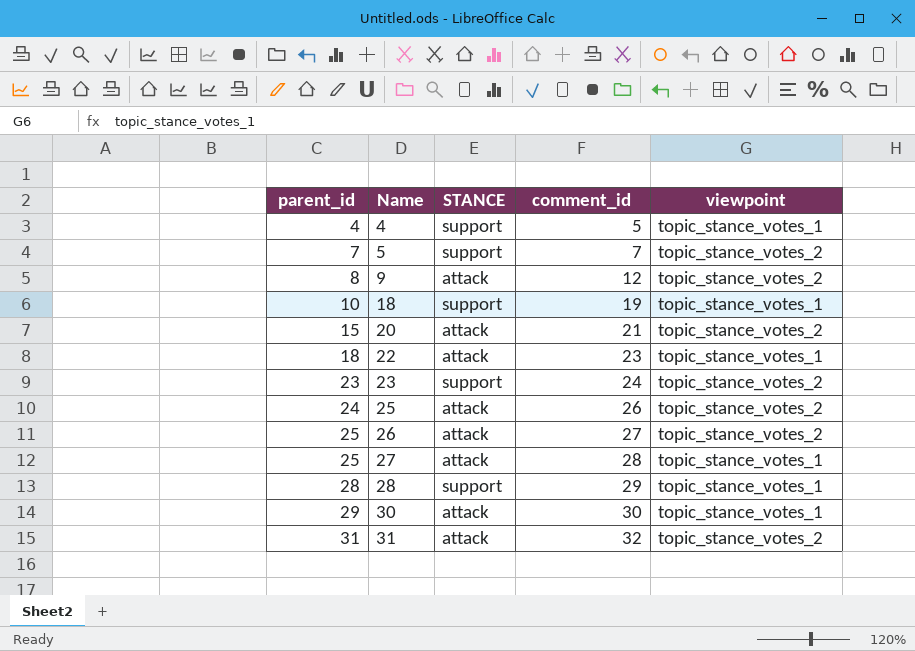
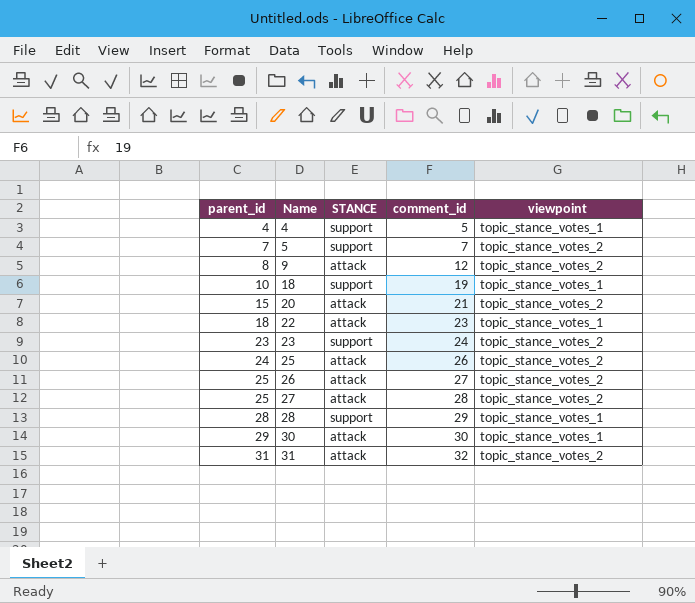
27 | viewpoint: topic_stance_votes_1 -> topic_stance_votes_2

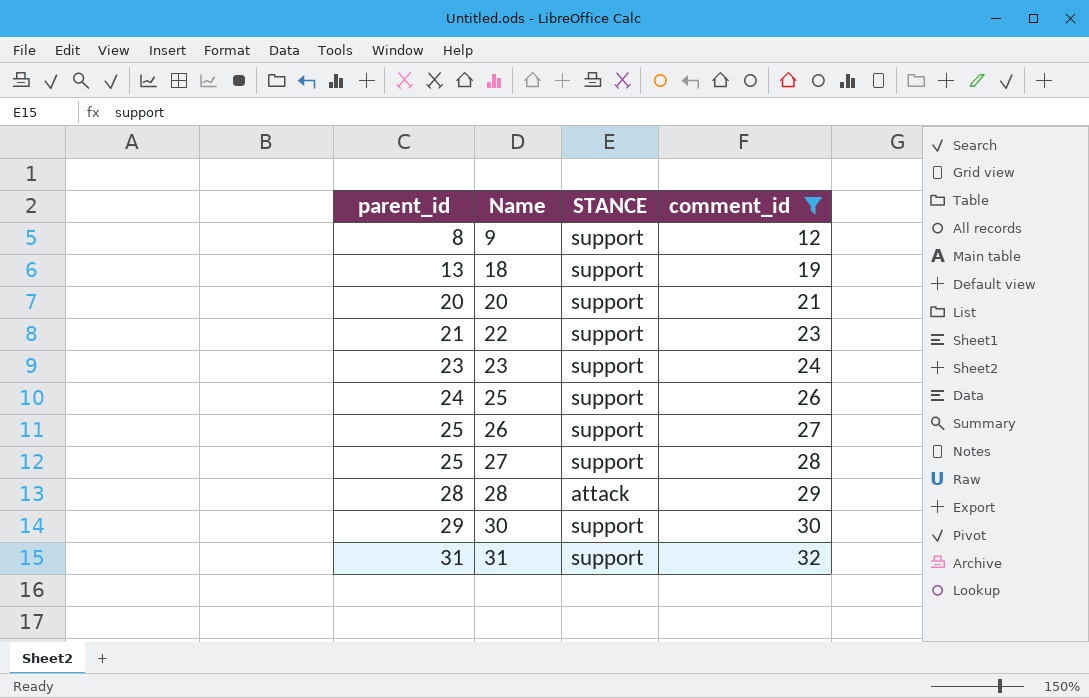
filter: none -> comment_id >= 12
column viewpoint | position: 5 -> none
9 | STANCE: attack -> support
18 | parent_id: 10 -> 13
20 | parent_id: 15 -> 20
20 | STANCE: attack -> support
22 | parent_id: 18 -> 21
22 | STANCE: attack -> support
25 | STANCE: attack -> support
26 | STANCE: attack -> support
27 | STANCE: attack -> support
28 | STANCE: support -> attack
30 | STANCE: attack -> support
31 | STANCE: attack -> support

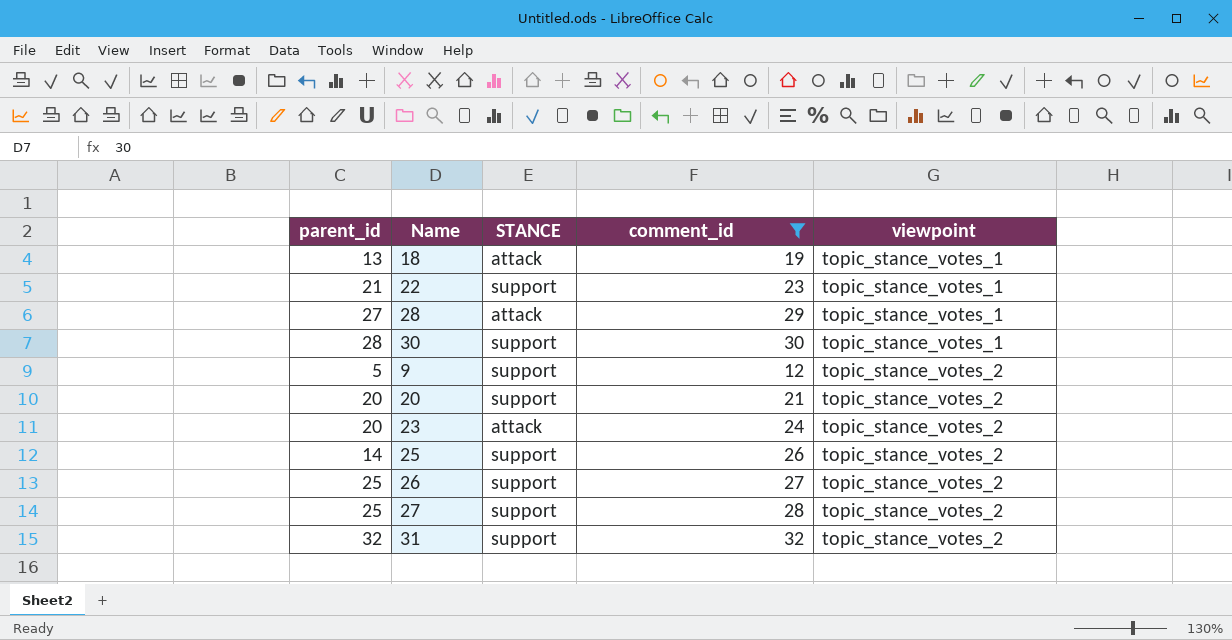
row order: parent_id ascending -> viewpoint ascending
column viewpoint | position: none -> 5
18 | STANCE: support -> attack
28 | parent_id: 28 -> 27
30 | parent_id: 29 -> 28
9 | parent_id: 8 -> 5
23 | parent_id: 23 -> 20
23 | STANCE: support -> attack
25 | parent_id: 24 -> 14
31 | parent_id: 31 -> 32

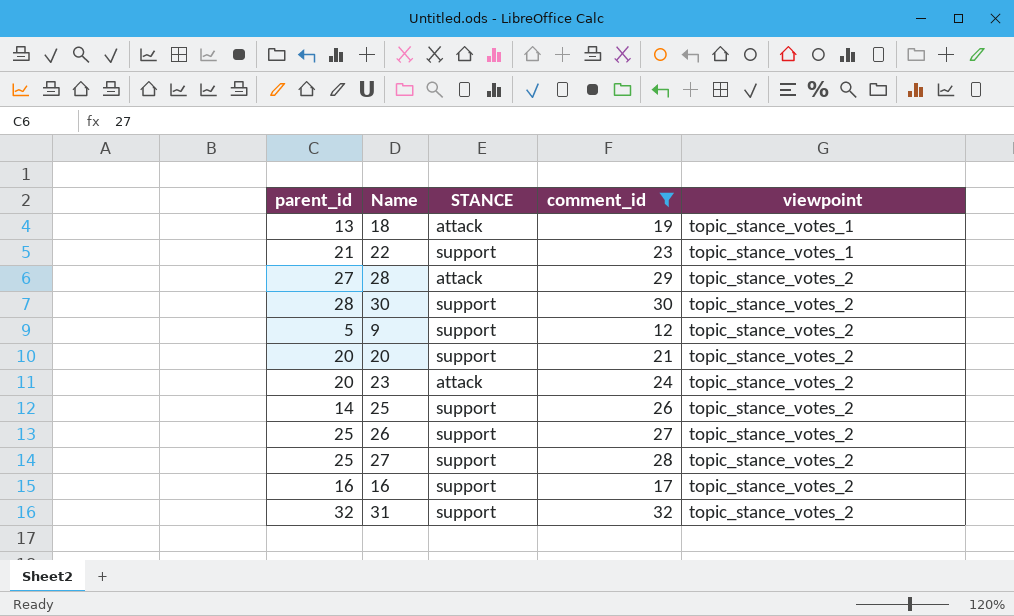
28 | viewpoint: topic_stance_votes_1 -> topic_stance_votes_2
30 | viewpoint: topic_stance_votes_1 -> topic_stance_votes_2
row 16: none -> 16 | support | 17 | topic_stance_votes_2

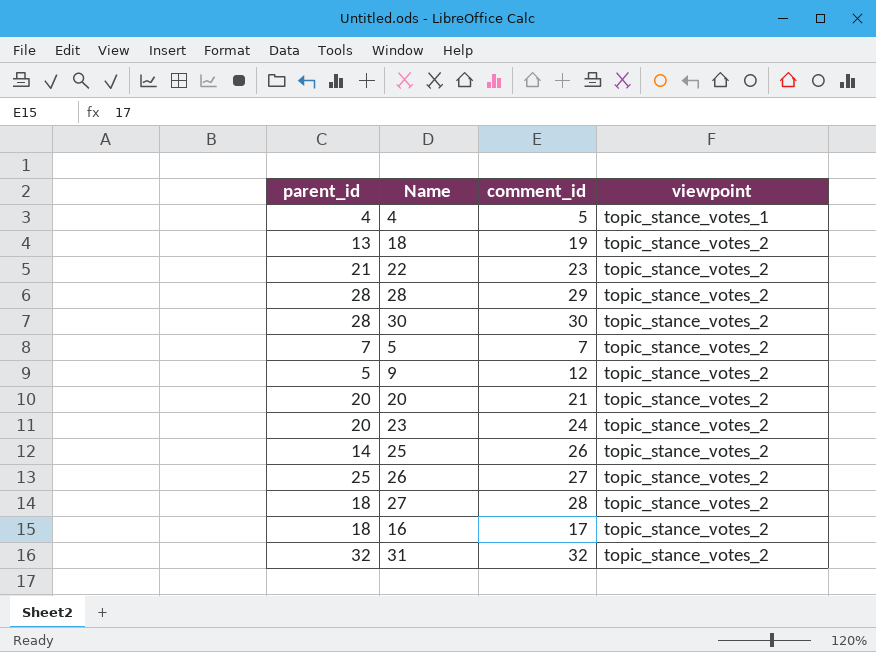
filter: comment_id >= 12 -> none
column STANCE | position: 3 -> none
18 | viewpoint: topic_stance_votes_1 -> topic_stance_votes_2
22 | viewpoint: topic_stance_votes_1 -> topic_stance_votes_2
28 | parent_id: 27 -> 28
27 | parent_id: 25 -> 18
16 | parent_id: 16 -> 18

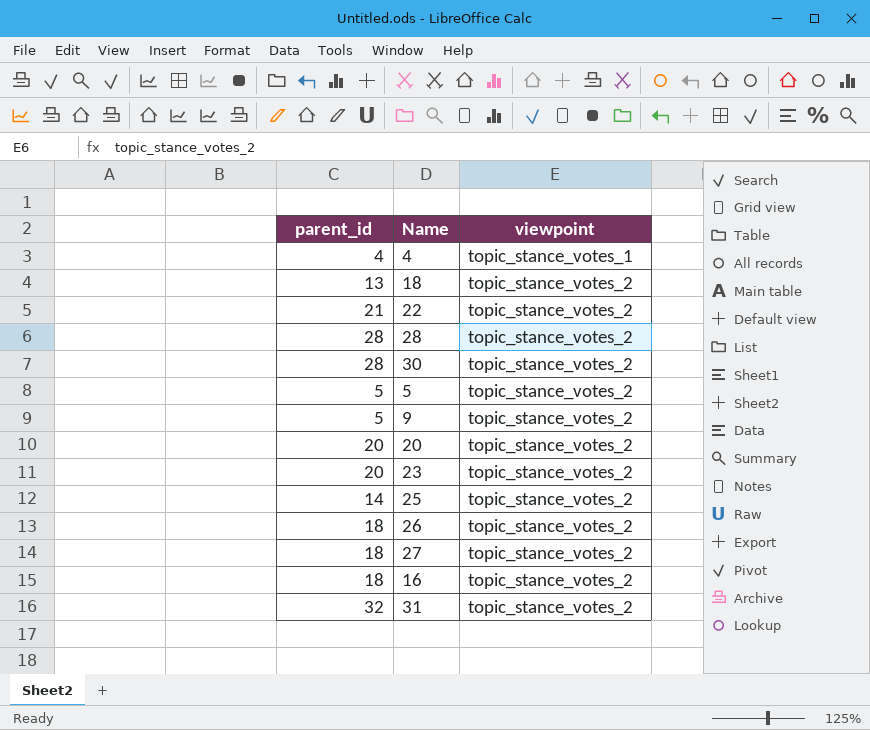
column comment_id | position: 3 -> none
5 | parent_id: 7 -> 5
26 | parent_id: 25 -> 18

